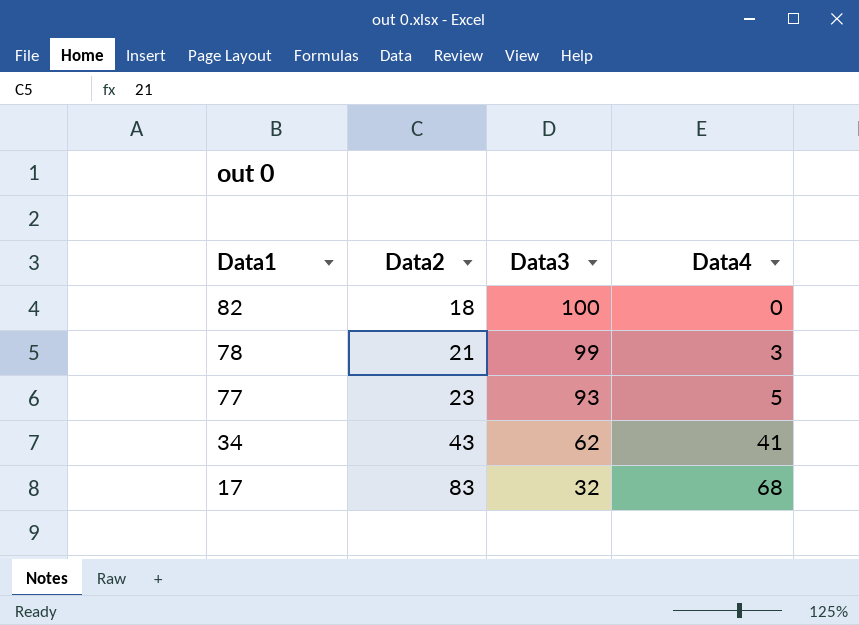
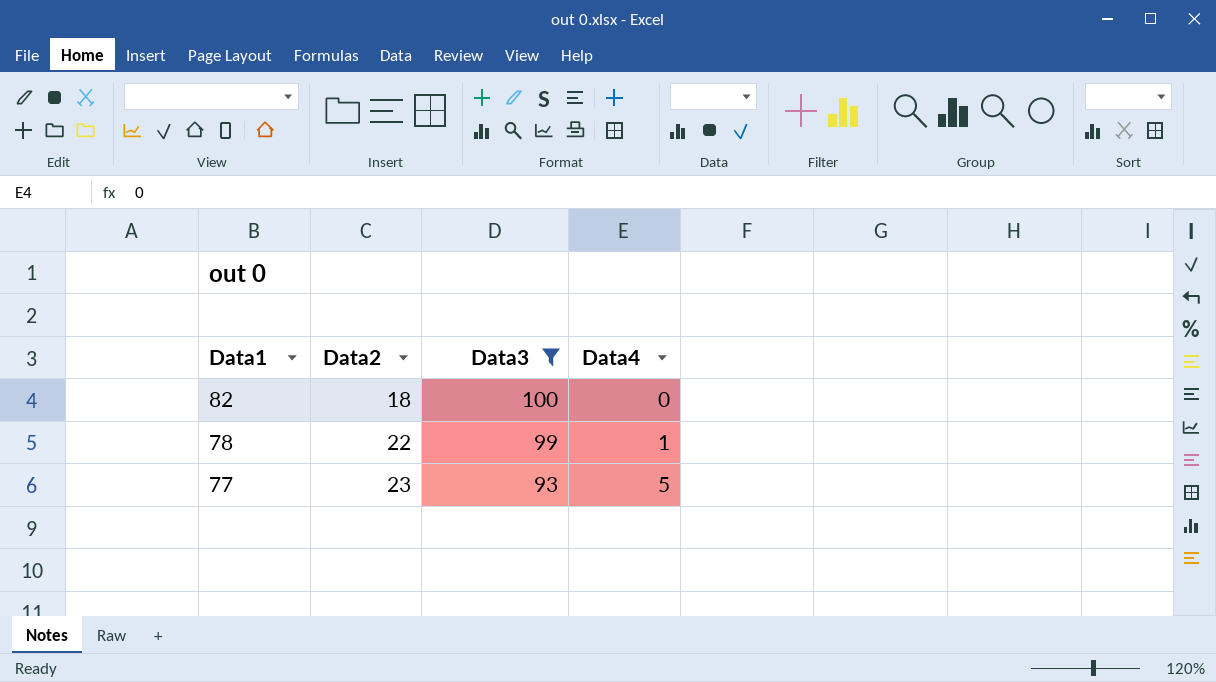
filter: none -> Data3 >= 93
78 | Data2: 21 -> 22
78 | Data4: 3 -> 1

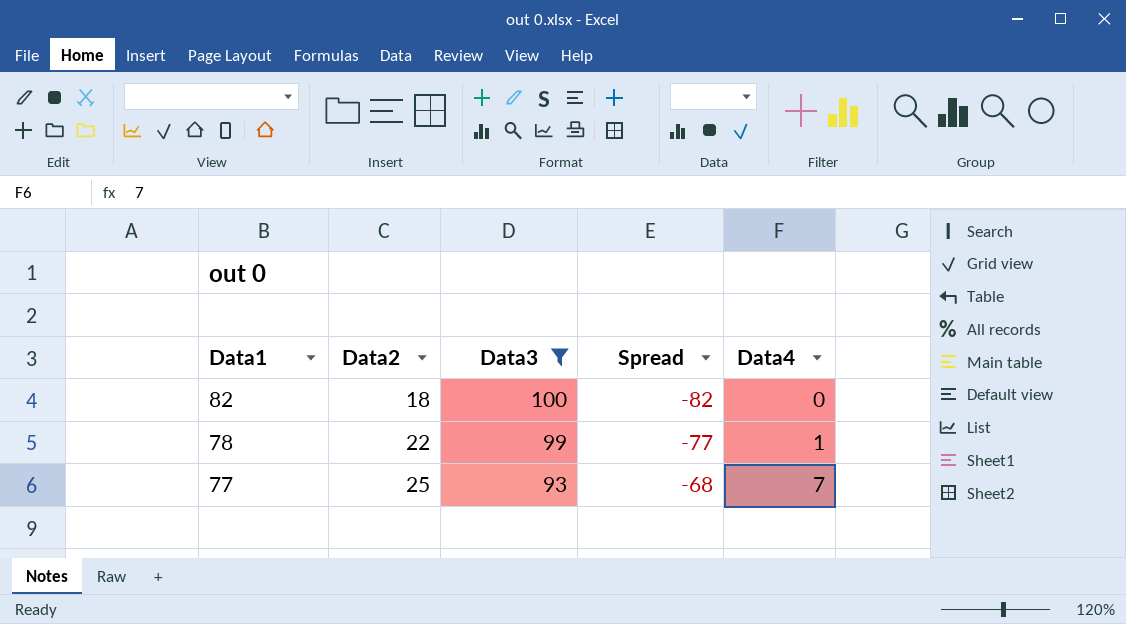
column Spread | formula: none -> [Data2] - [Data3]
77 | Data2: 23 -> 25
77 | Data4: 5 -> 7

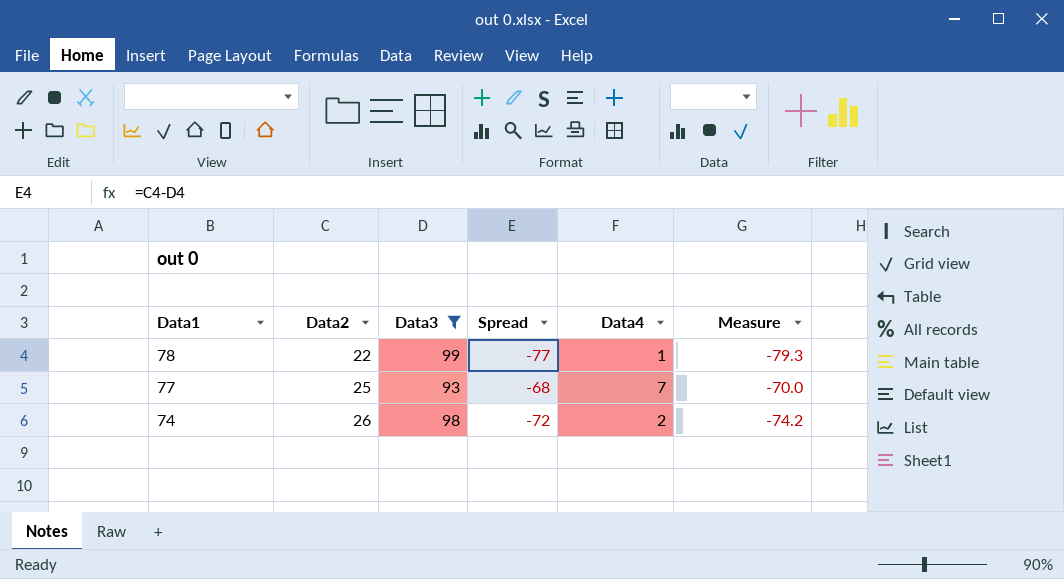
column Measure | formula: none -> [Spread] * 1.03
row 82: 18 | 100 | -82 | 0 -> none
row 74: none -> 26 | 98 | -72 | 2 | -74.2

